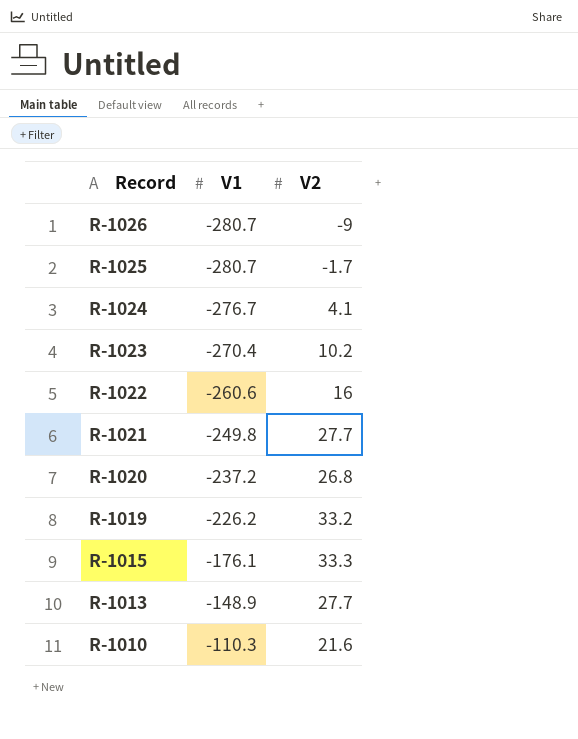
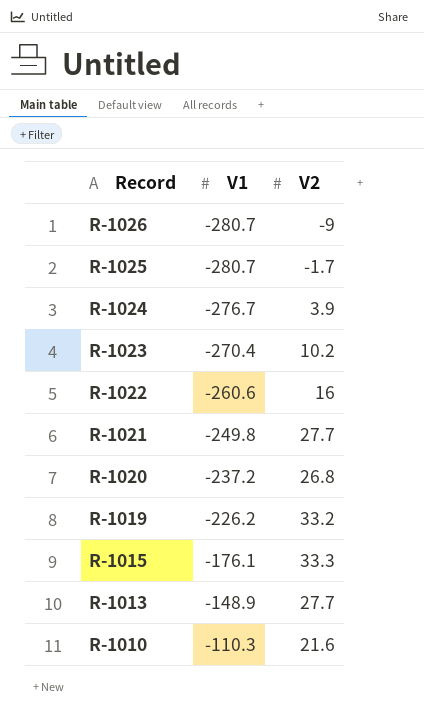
R-1024 | V2: 4.1 -> 3.9

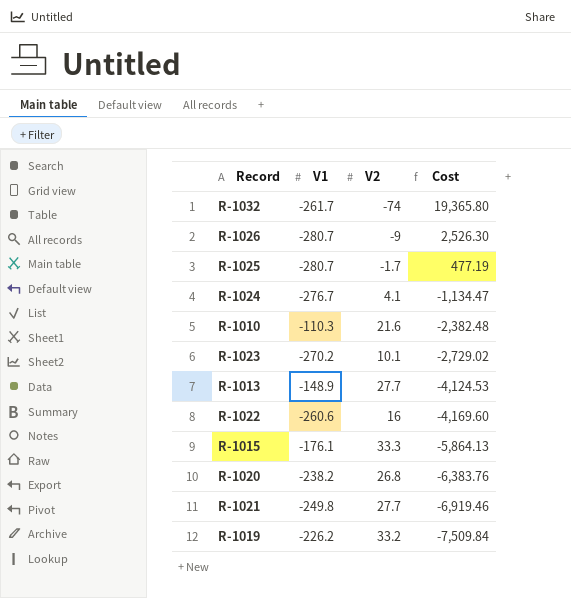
row order: Record descending -> Cost descending
column Cost | formula: none -> [V1] * [V2]
row R-1032: none -> -261.7 | -74 | 19,365.80
R-1024 | V2: 3.9 -> 4.1
R-1023 | V1: -270.4 -> -270.2
R-1023 | V2: 10.2 -> 10.1
R-1020 | V1: -237.2 -> -238.2

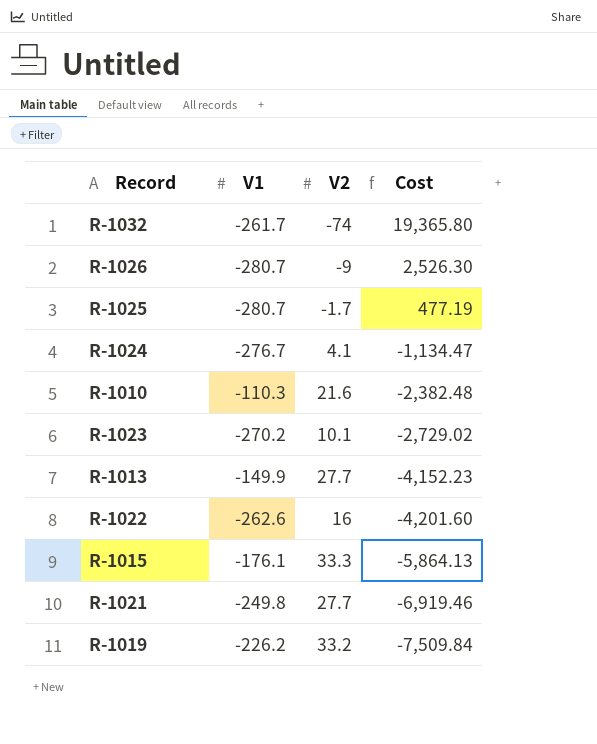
row R-1020: -238.2 | 26.8 | -6,383.76 -> none
R-1013 | V1: -148.9 -> -149.9
R-1013 | Cost: -4,124.53 -> -4,152.23
R-1022 | V1: -260.6 -> -262.6
R-1022 | Cost: -4,169.60 -> -4,201.60

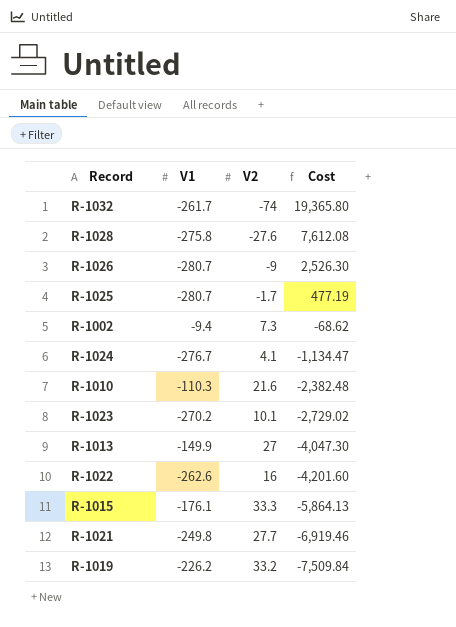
row R-1028: none -> -275.8 | -27.6 | 7,612.08
row R-1002: none -> -9.4 | 7.3 | -68.62
R-1013 | V2: 27.7 -> 27
R-1013 | Cost: -4,152.23 -> -4,047.30

